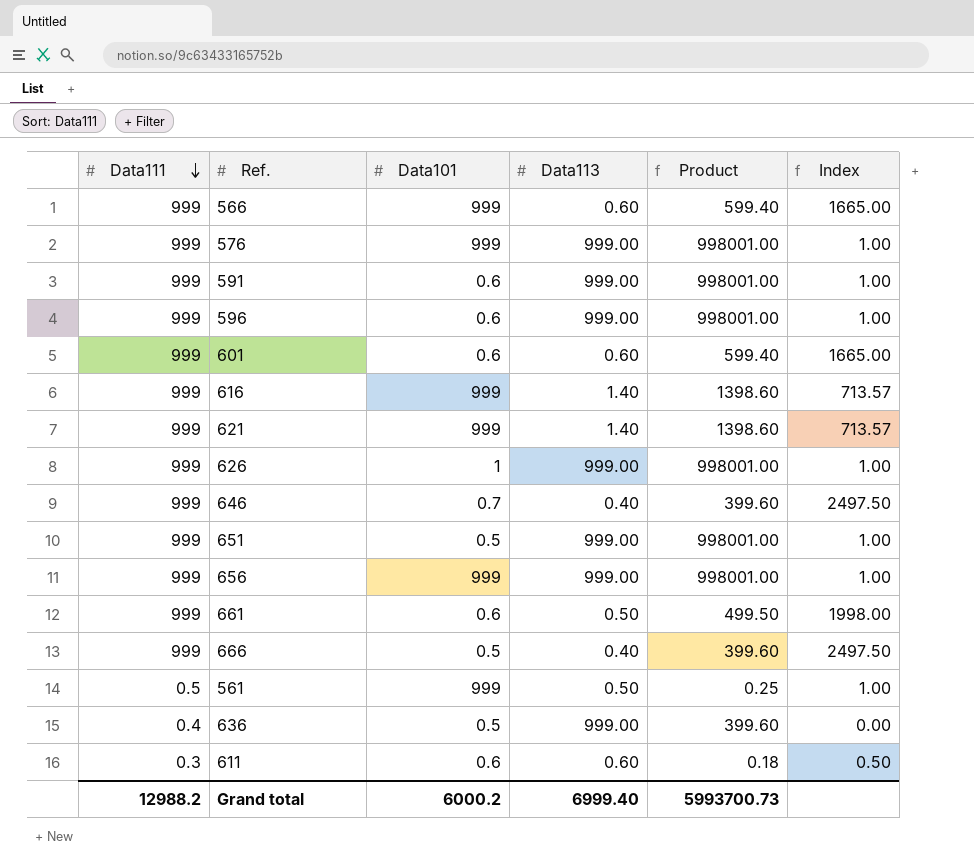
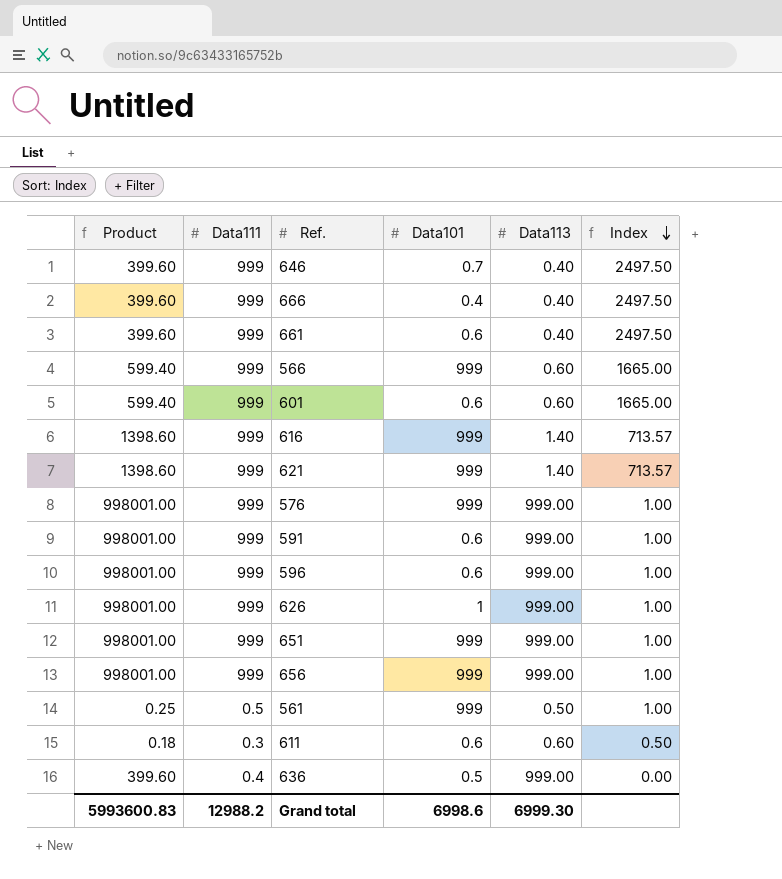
row order: Data111 descending -> Index descending
column Product | position: 5 -> 1
666 | Data101: 0.5 -> 0.4
661 | Product: 499.50 -> 399.60
661 | Data113: 0.50 -> 0.40
661 | Index: 1998.00 -> 2497.50
651 | Data101: 0.5 -> 999
Grand total | Product: 5993700.73 -> 5993600.83
Grand total | Data101: 6000.2 -> 6998.6
Grand total | Data113: 6999.40 -> 6999.30

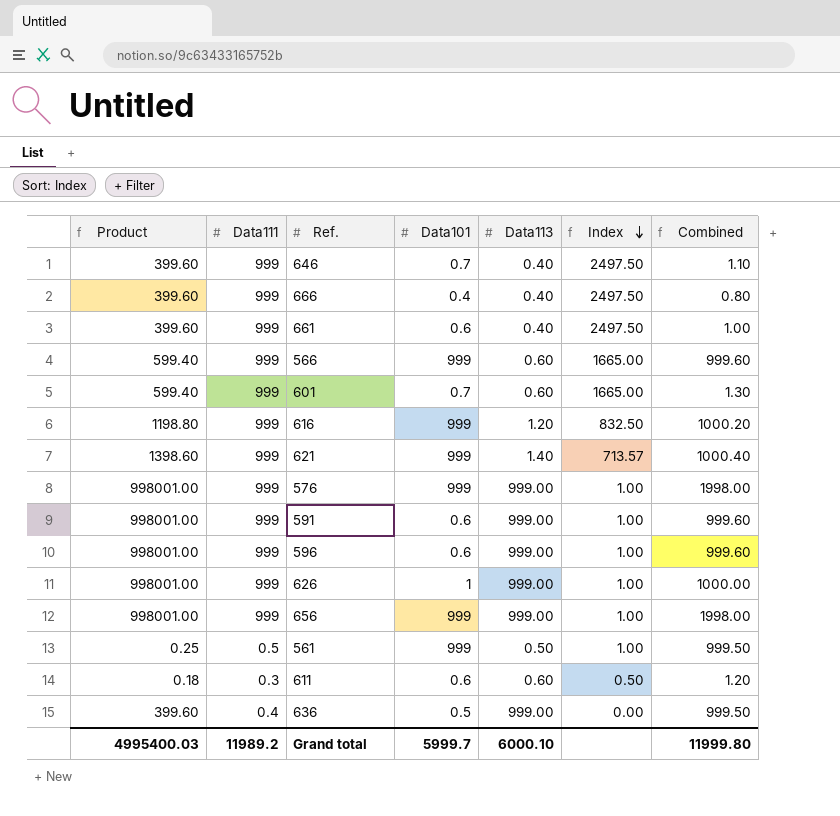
column Combined | formula: none -> [Data101] + [Data113]
row 651: 998001.00 | 999 | 999 | 999.00 | 1.00 -> none
601 | Data101: 0.6 -> 0.7
616 | Product: 1398.60 -> 1198.80
616 | Data113: 1.40 -> 1.20
616 | Index: 713.57 -> 832.50
Grand total | Product: 5993600.83 -> 4995400.03
Grand total | Data111: 12988.2 -> 11989.2
Grand total | Data101: 6998.6 -> 5999.7
Grand total | Data113: 6999.30 -> 6000.10

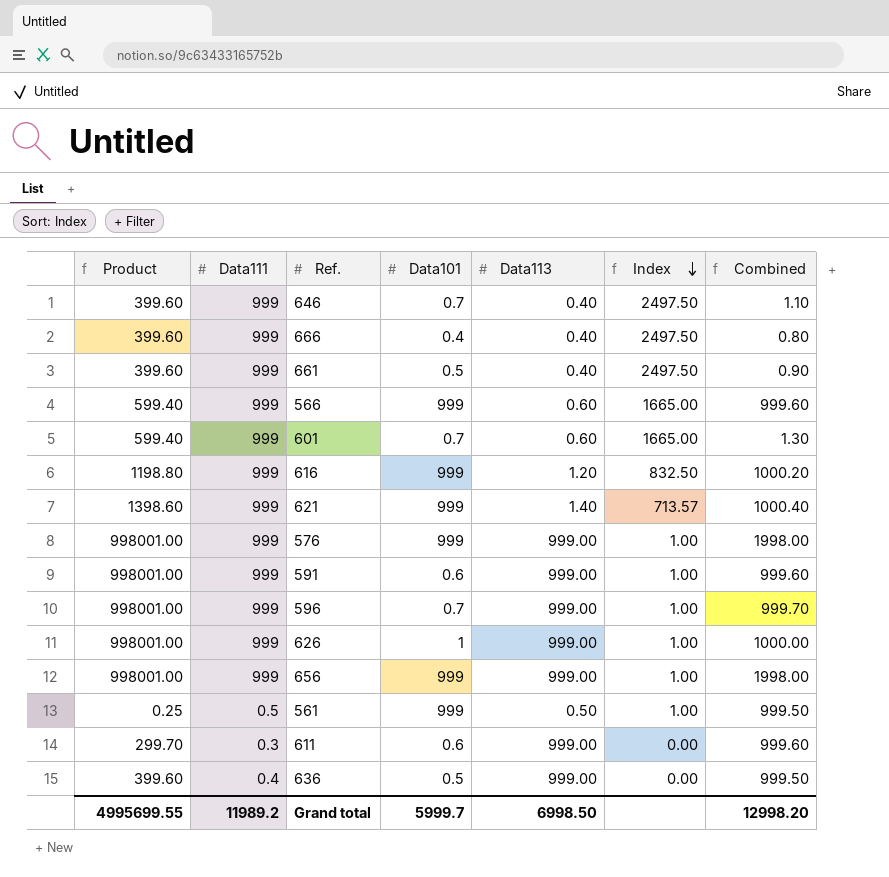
661 | Data101: 0.6 -> 0.5
661 | Combined: 1.00 -> 0.90
596 | Data101: 0.6 -> 0.7
596 | Combined: 999.60 -> 999.70
611 | Product: 0.18 -> 299.70
611 | Data113: 0.60 -> 999.00
611 | Index: 0.50 -> 0.00
611 | Combined: 1.20 -> 999.60
Grand total | Product: 4995400.03 -> 4995699.55
Grand total | Data113: 6000.10 -> 6998.50
Grand total | Combined: 11999.80 -> 12998.20

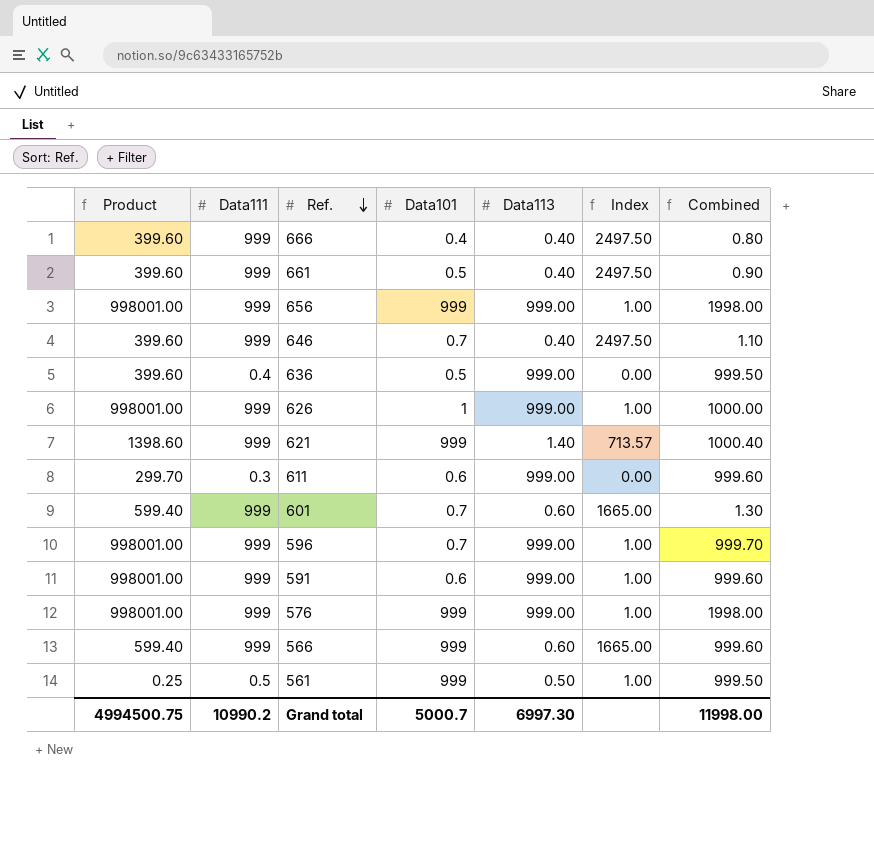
row order: Index descending -> Ref. descending
row 616: 1198.80 | 999 | 999 | 1.20 | 832.50 | 1000.20 -> none
Grand total | Product: 4995699.55 -> 4994500.75
Grand total | Data111: 11989.2 -> 10990.2
Grand total | Data101: 5999.7 -> 5000.7
Grand total | Data113: 6998.50 -> 6997.30
Grand total | Combined: 12998.20 -> 11998.00

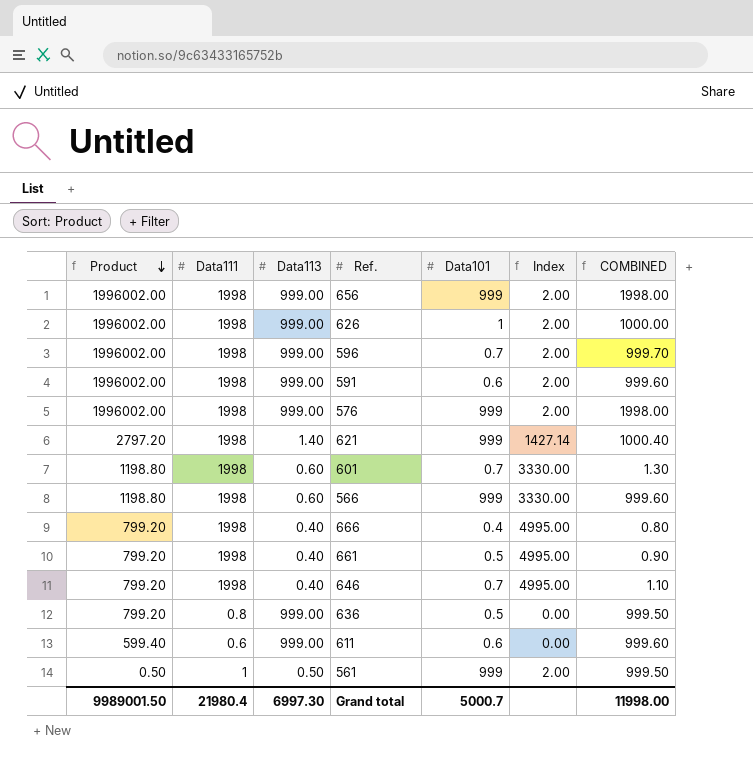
row order: Ref. descending -> Product descending
column Data113 | position: 5 -> 3
column name: Combined -> COMBINED
656 | Product: 998001.00 -> 1996002.00
656 | Data111: 999 -> 1998
656 | Index: 1.00 -> 2.00
626 | Product: 998001.00 -> 1996002.00
626 | Data111: 999 -> 1998
626 | Index: 1.00 -> 2.00
596 | Product: 998001.00 -> 1996002.00
596 | Data111: 999 -> 1998
596 | Index: 1.00 -> 2.00
591 | Product: 998001.00 -> 1996002.00
591 | Data111: 999 -> 1998
591 | Index: 1.00 -> 2.00
576 | Product: 998001.00 -> 1996002.00
576 | Data111: 999 -> 1998
576 | Index: 1.00 -> 2.00
621 | Product: 1398.60 -> 2797.20
621 | Data111: 999 -> 1998
621 | Index: 713.57 -> 1427.14
601 | Product: 599.40 -> 1198.80
601 | Data111: 999 -> 1998
601 | Index: 1665.00 -> 3330.00
566 | Product: 599.40 -> 1198.80
566 | Data111: 999 -> 1998
566 | Index: 1665.00 -> 3330.00
666 | Product: 399.60 -> 799.20
666 | Data111: 999 -> 1998
666 | Index: 2497.50 -> 4995.00
661 | Product: 399.60 -> 799.20
661 | Data111: 999 -> 1998
661 | Index: 2497.50 -> 4995.00
646 | Product: 399.60 -> 799.20
646 | Data111: 999 -> 1998
646 | Index: 2497.50 -> 4995.00
636 | Product: 399.60 -> 799.20
636 | Data111: 0.4 -> 0.8
611 | Product: 299.70 -> 599.40
611 | Data111: 0.3 -> 0.6
561 | Product: 0.25 -> 0.50
561 | Data111: 0.5 -> 1
561 | Index: 1.00 -> 2.00
Grand total | Product: 4994500.75 -> 9989001.50
Grand total | Data111: 10990.2 -> 21980.4

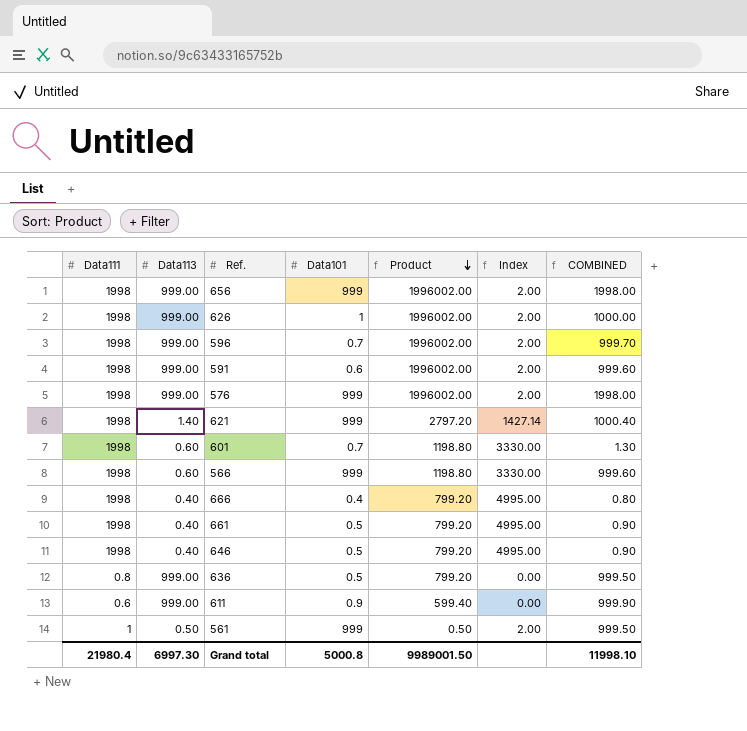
column Product | position: 1 -> 5
646 | Data101: 0.7 -> 0.5
646 | COMBINED: 1.10 -> 0.90
611 | Data101: 0.6 -> 0.9
611 | COMBINED: 999.60 -> 999.90
Grand total | Data101: 5000.7 -> 5000.8
Grand total | COMBINED: 11998.00 -> 11998.10

